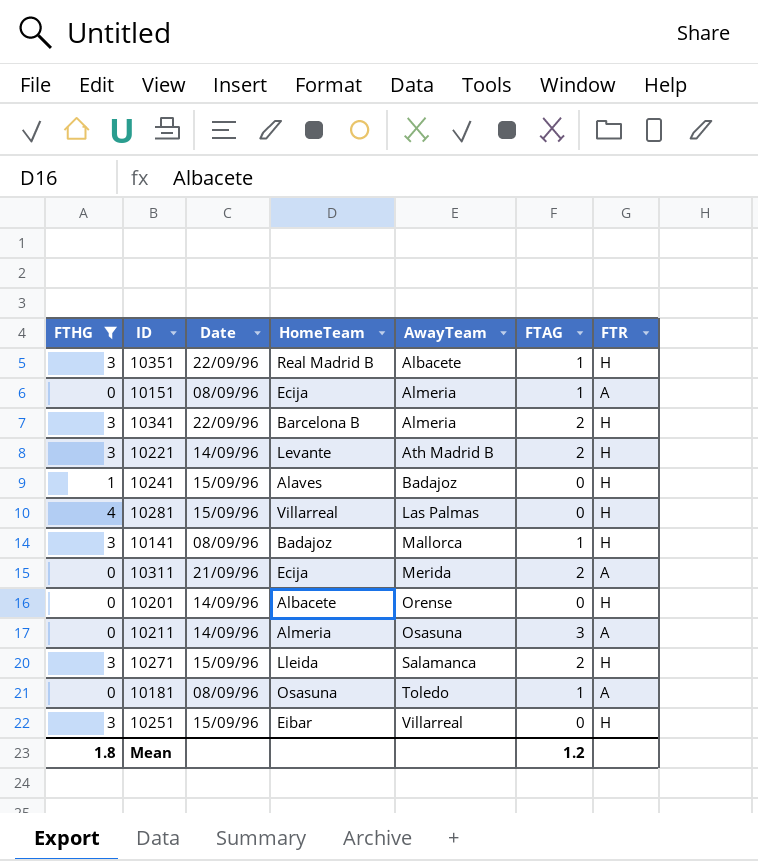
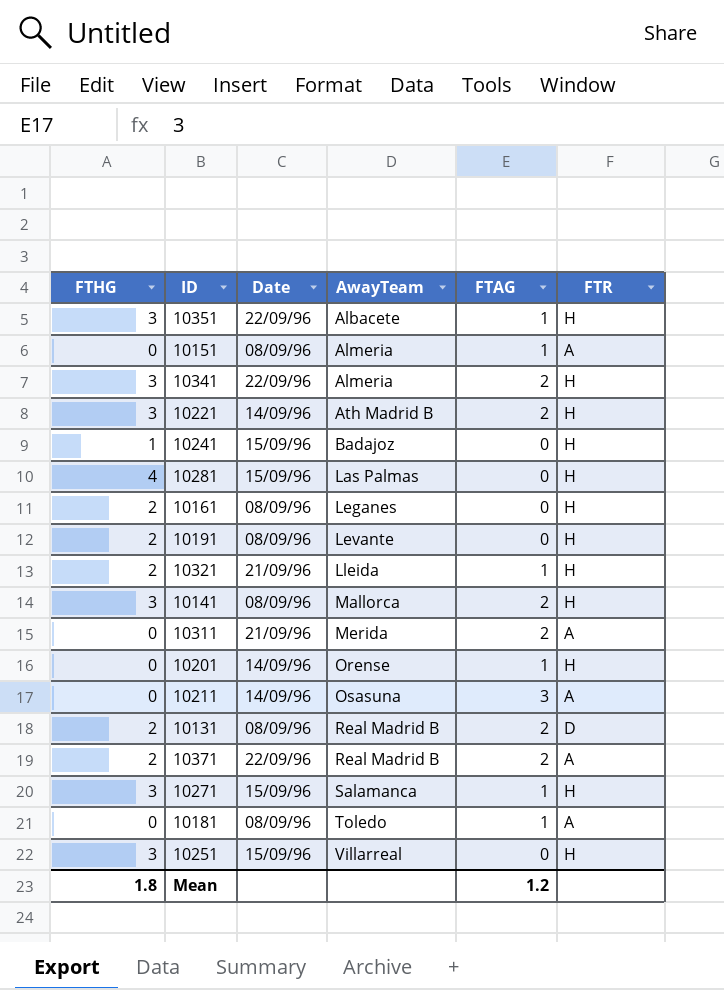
filter: FTHG != 2 -> none
column HomeTeam | position: 4 -> none
10141 | FTAG: 1 -> 2
10201 | FTAG: 0 -> 1
10271 | FTAG: 2 -> 1

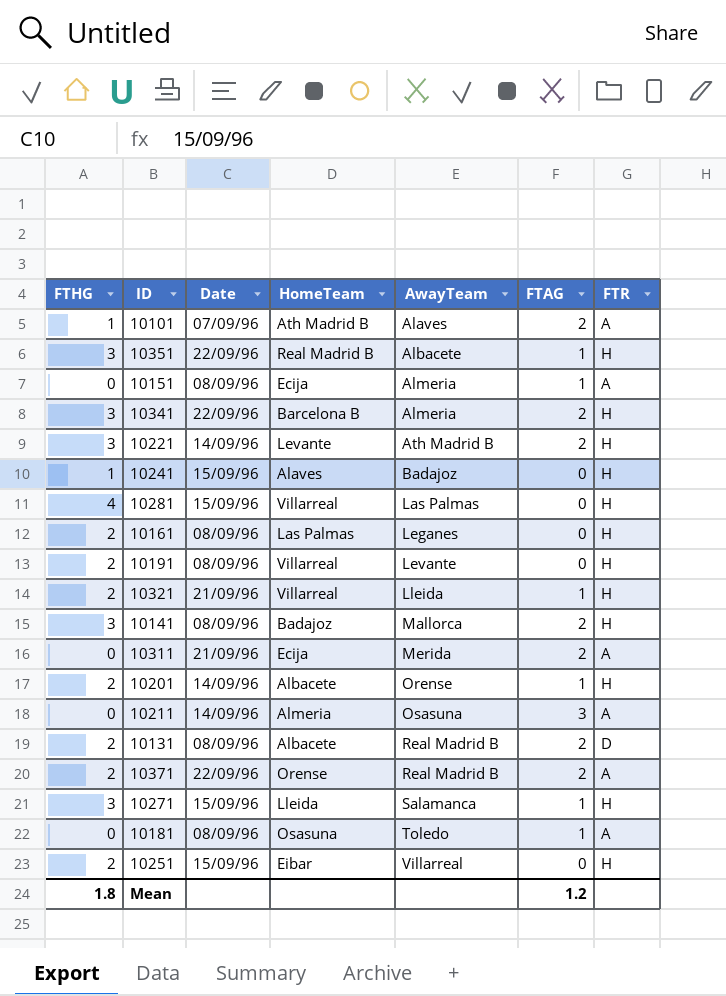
column HomeTeam | position: none -> 4
row 10101: none -> 1 | 07/09/96 | Ath Madrid B | Alaves | 2 | A
10201 | FTHG: 0 -> 2
10251 | FTHG: 3 -> 2

